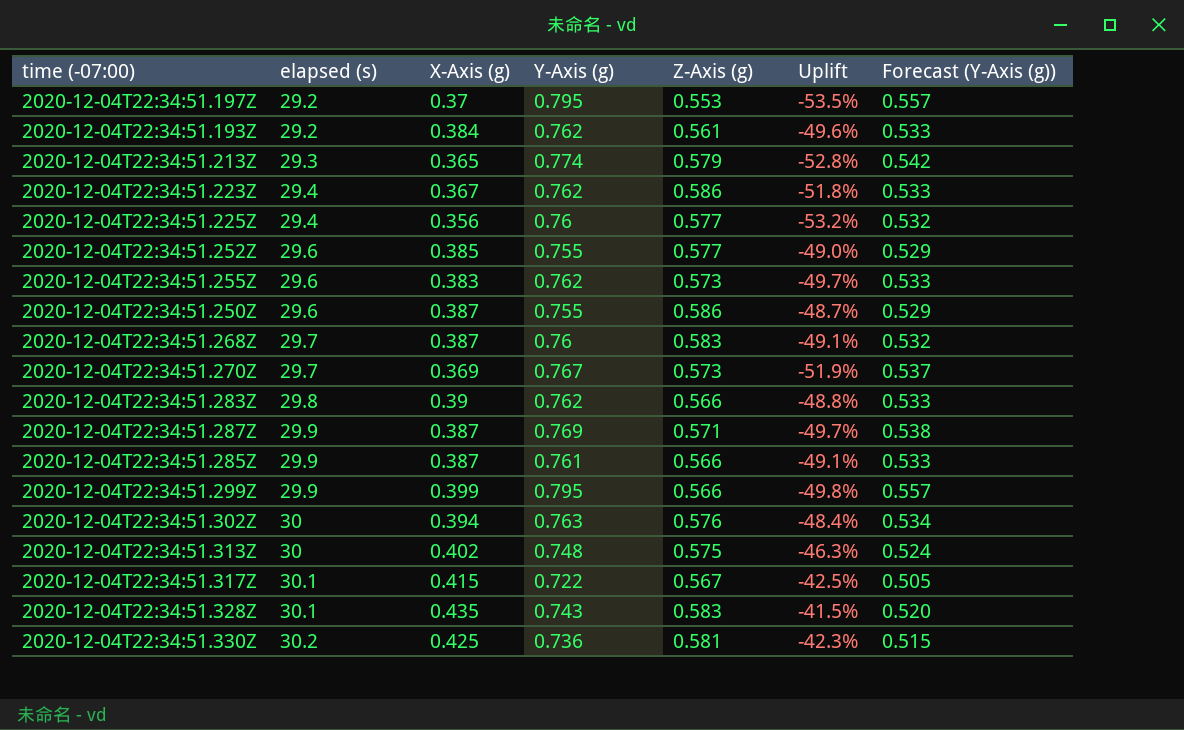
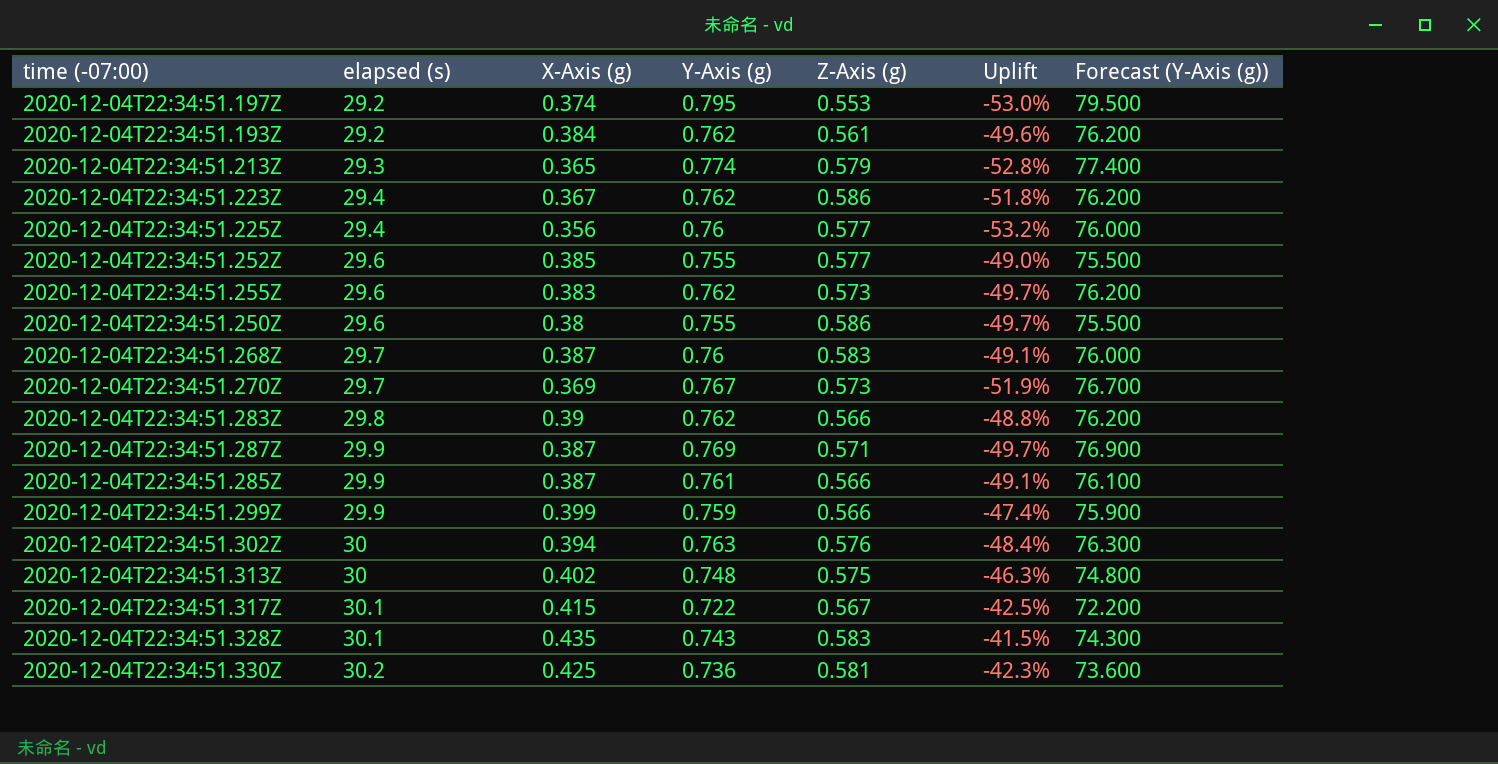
column Forecast (Y-Axis (g)) | formula: [Y-Axis (g)] * 0.7 -> [Y-Axis (g)] * 100
2020-12-04T22:34:51.197Z | X-Axis (g): 0.37 -> 0.374
2020-12-04T22:34:51.197Z | Uplift: -53.5% -> -53.0%
2020-12-04T22:34:51.250Z | X-Axis (g): 0.387 -> 0.38
2020-12-04T22:34:51.250Z | Uplift: -48.7% -> -49.7%
2020-12-04T22:34:51.299Z | Y-Axis (g): 0.795 -> 0.759
2020-12-04T22:34:51.299Z | Uplift: -49.8% -> -47.4%

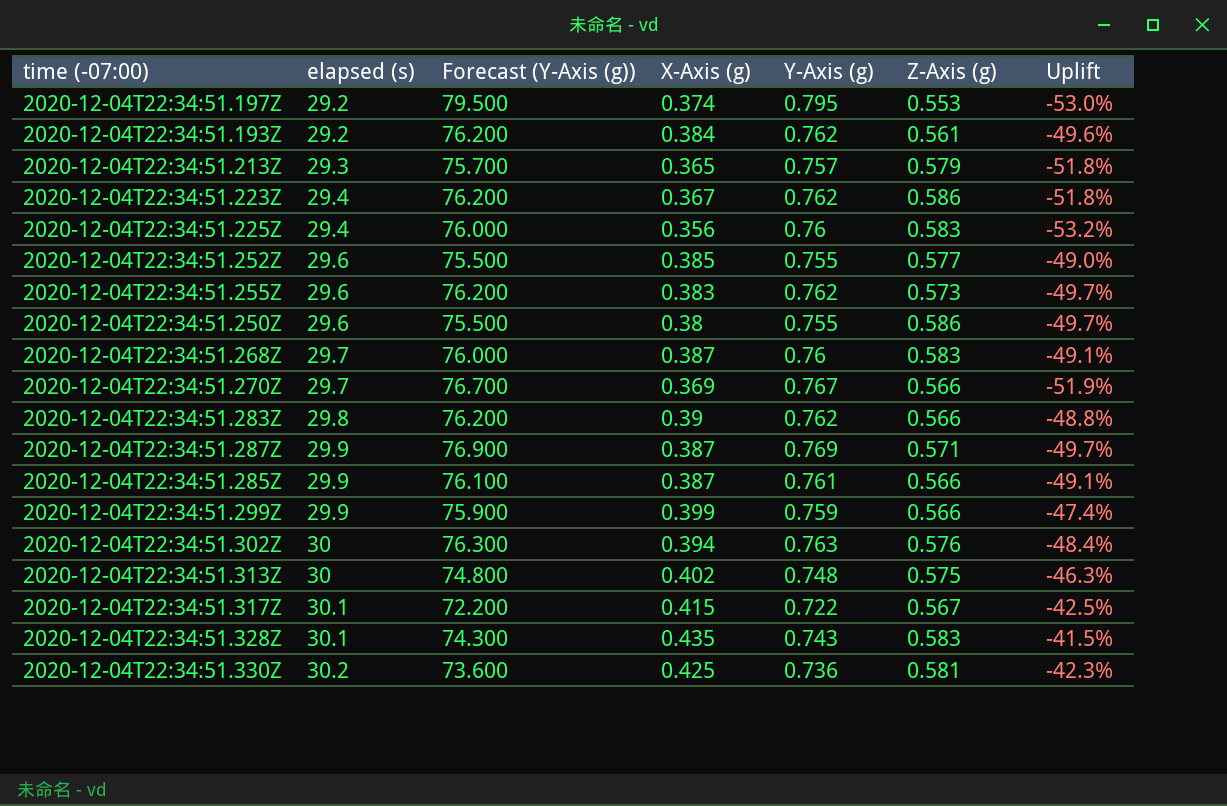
column Forecast (Y-Axis (g)) | position: 7 -> 3
2020-12-04T22:34:51.213Z | Forecast (Y-Axis (g)): 77.400 -> 75.700
2020-12-04T22:34:51.213Z | Y-Axis (g): 0.774 -> 0.757
2020-12-04T22:34:51.213Z | Uplift: -52.8% -> -51.8%
2020-12-04T22:34:51.225Z | Z-Axis (g): 0.577 -> 0.583
2020-12-04T22:34:51.270Z | Z-Axis (g): 0.573 -> 0.566

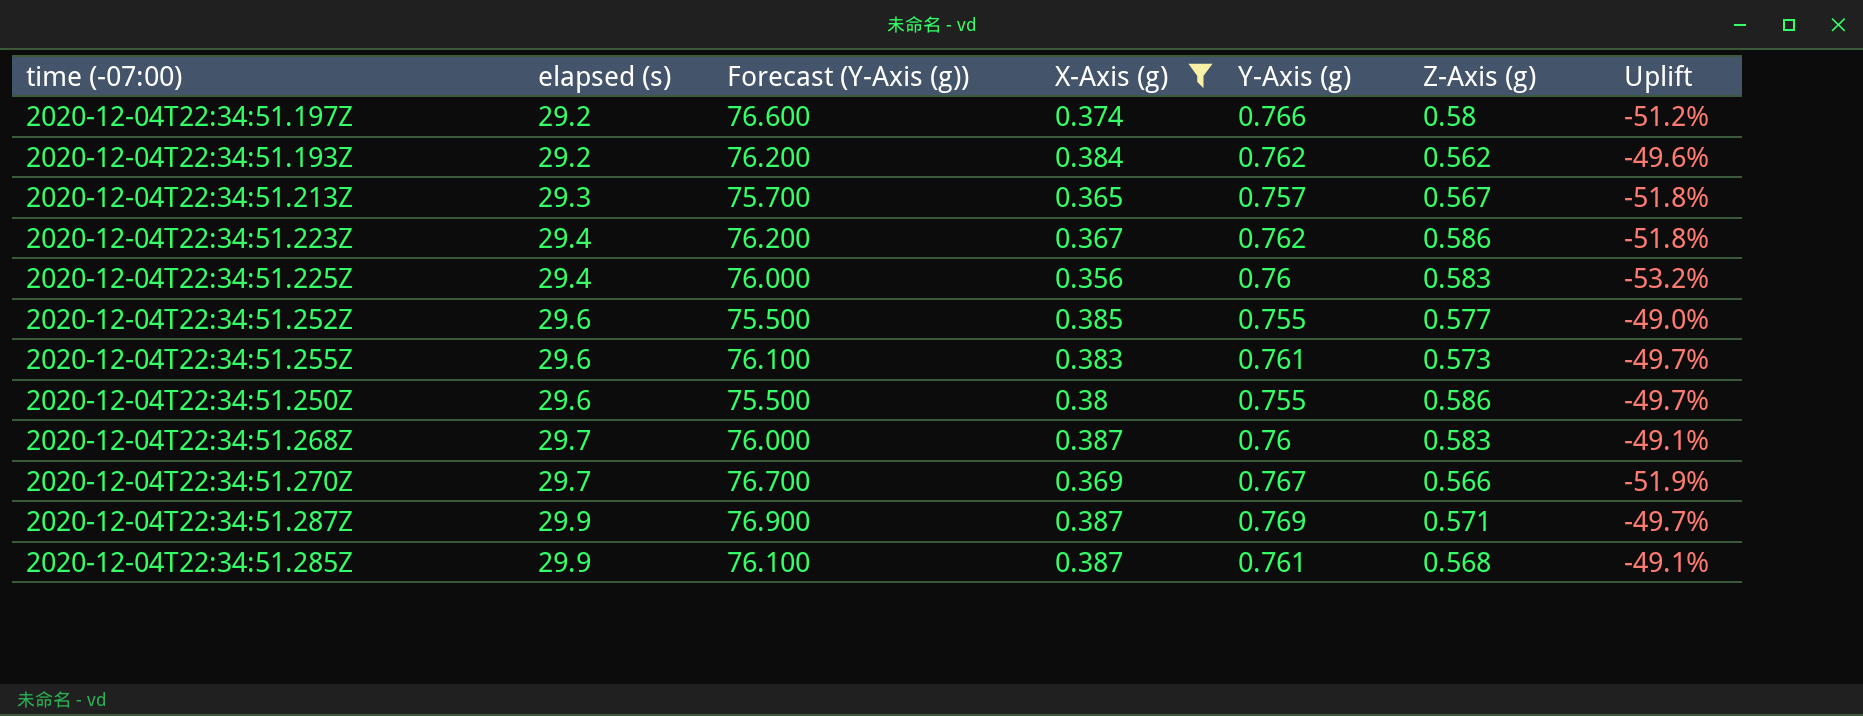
filter: none -> X-Axis (g) <= 0.387
2020-12-04T22:34:51.197Z | Forecast (Y-Axis (g)): 79.500 -> 76.600
2020-12-04T22:34:51.197Z | Y-Axis (g): 0.795 -> 0.766
2020-12-04T22:34:51.197Z | Z-Axis (g): 0.553 -> 0.58
2020-12-04T22:34:51.197Z | Uplift: -53.0% -> -51.2%
2020-12-04T22:34:51.193Z | Z-Axis (g): 0.561 -> 0.562
2020-12-04T22:34:51.213Z | Z-Axis (g): 0.579 -> 0.567
2020-12-04T22:34:51.255Z | Forecast (Y-Axis (g)): 76.200 -> 76.100
2020-12-04T22:34:51.255Z | Y-Axis (g): 0.762 -> 0.761
2020-12-04T22:34:51.285Z | Z-Axis (g): 0.566 -> 0.568

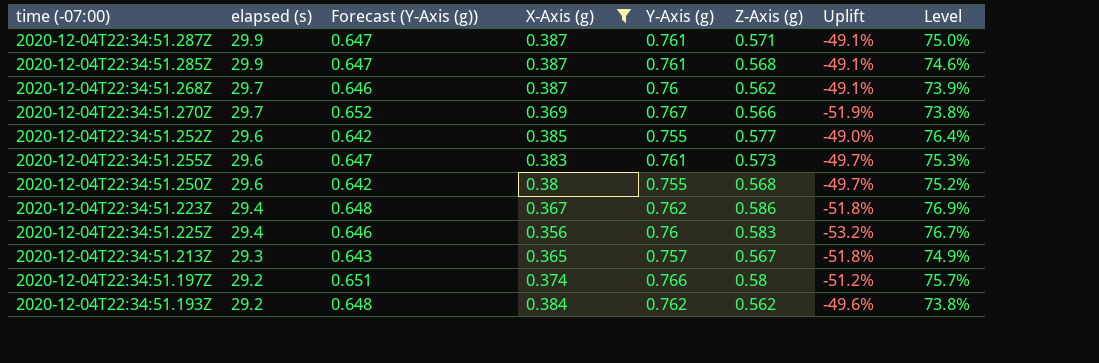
row order: elapsed (s) ascending -> elapsed (s) descending
column Forecast (Y-Axis (g)) | formula: [Y-Axis (g)] * 100 -> [Y-Axis (g)] * 0.85
column Level | formula: none -> [Z-Axis (g)] / [Y-Axis (g)]
2020-12-04T22:34:51.287Z | Y-Axis (g): 0.769 -> 0.761
2020-12-04T22:34:51.287Z | Uplift: -49.7% -> -49.1%
2020-12-04T22:34:51.268Z | Z-Axis (g): 0.583 -> 0.562
2020-12-04T22:34:51.250Z | Z-Axis (g): 0.586 -> 0.568

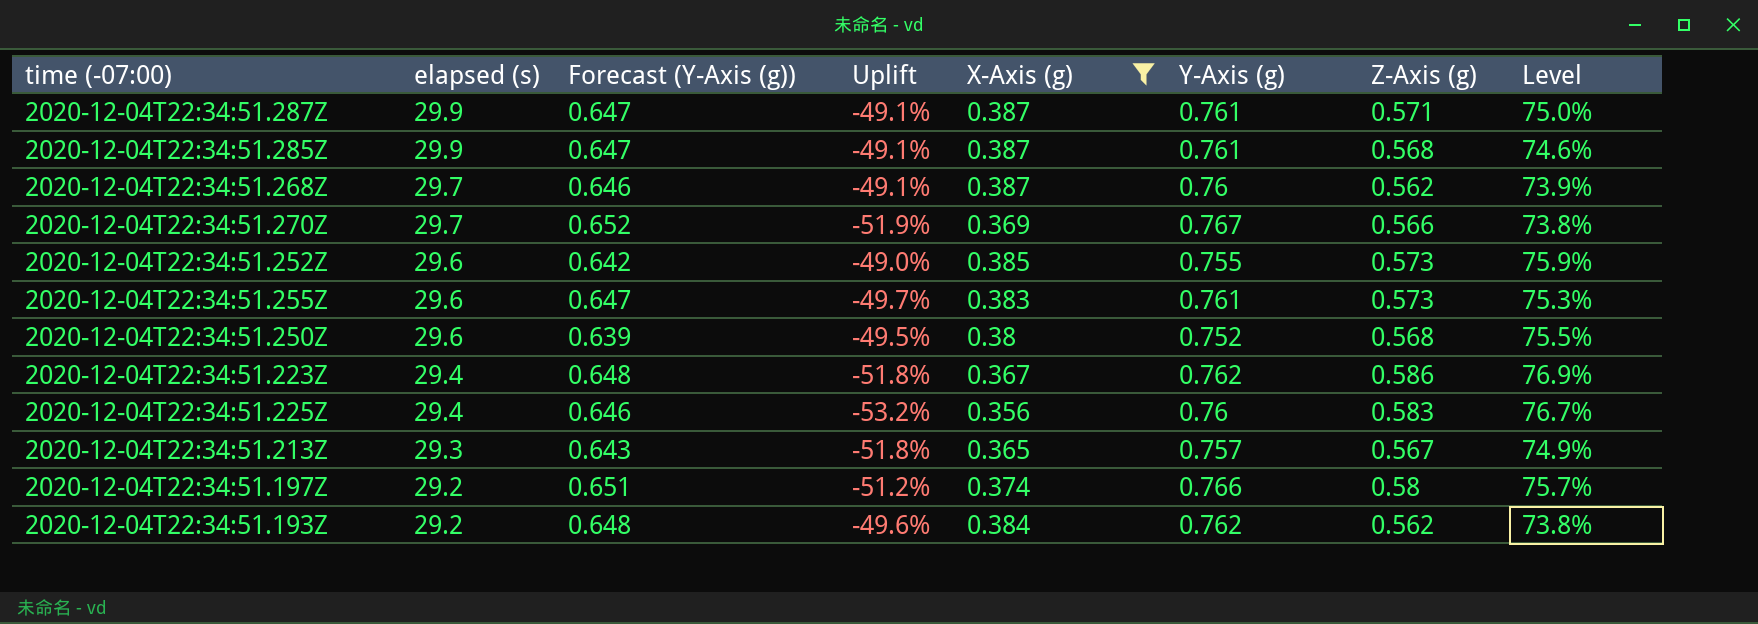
column Uplift | position: 7 -> 4
2020-12-04T22:34:51.252Z | Z-Axis (g): 0.577 -> 0.573
2020-12-04T22:34:51.252Z | Level: 76.4% -> 75.9%
2020-12-04T22:34:51.250Z | Forecast (Y-Axis (g)): 0.642 -> 0.639
2020-12-04T22:34:51.250Z | Uplift: -49.7% -> -49.5%
2020-12-04T22:34:51.250Z | Y-Axis (g): 0.755 -> 0.752
2020-12-04T22:34:51.250Z | Level: 75.2% -> 75.5%

